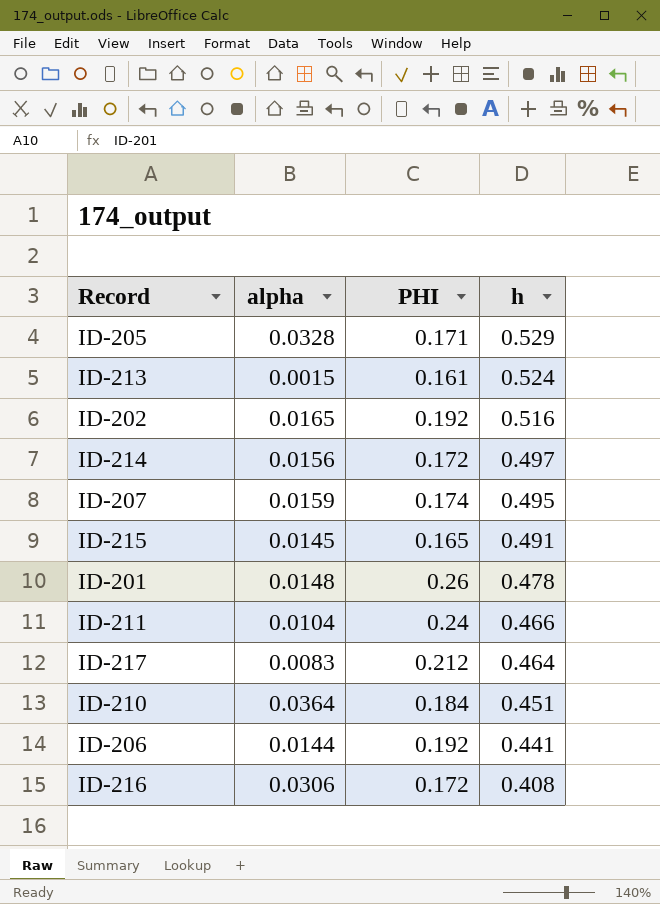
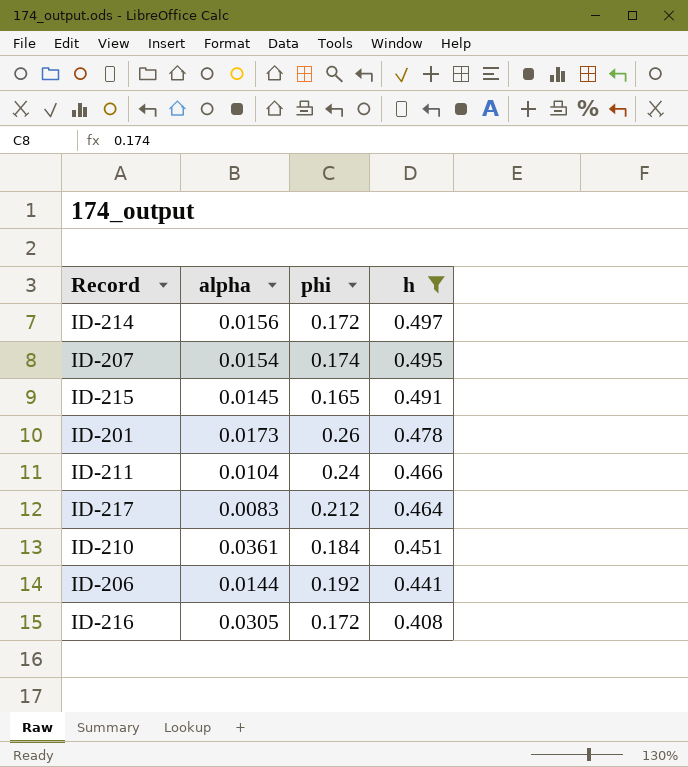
filter: none -> h <= 0.497
column name: PHI -> phi
ID-207 | alpha: 0.0159 -> 0.0154
ID-201 | alpha: 0.0148 -> 0.0173
ID-210 | alpha: 0.0364 -> 0.0361
ID-216 | alpha: 0.0306 -> 0.0305

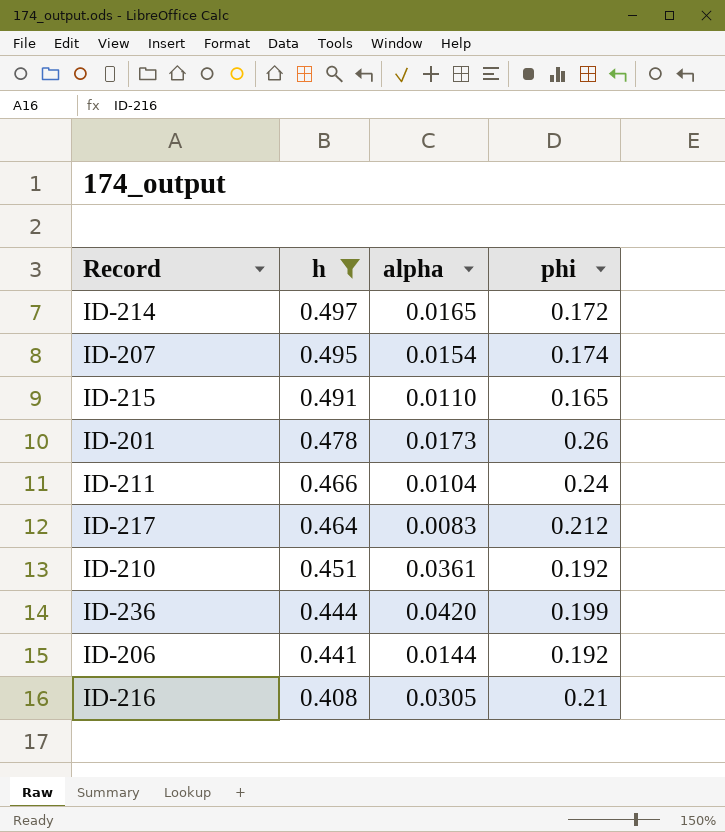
column h | position: 4 -> 2
ID-214 | alpha: 0.0156 -> 0.0165
ID-215 | alpha: 0.0145 -> 0.0110
ID-210 | phi: 0.184 -> 0.192
row ID-236: none -> 0.444 | 0.0420 | 0.199
ID-216 | phi: 0.172 -> 0.21

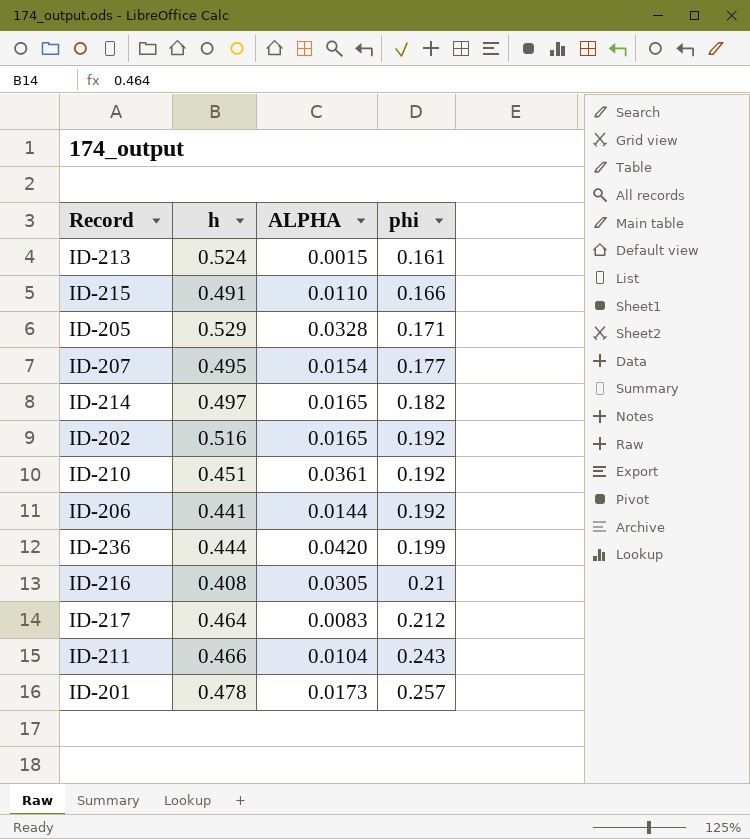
filter: h <= 0.497 -> none
row order: h descending -> phi ascending
column name: alpha -> ALPHA
ID-215 | phi: 0.165 -> 0.166
ID-207 | phi: 0.174 -> 0.177
ID-214 | phi: 0.172 -> 0.182
ID-211 | phi: 0.24 -> 0.243
ID-201 | phi: 0.26 -> 0.257

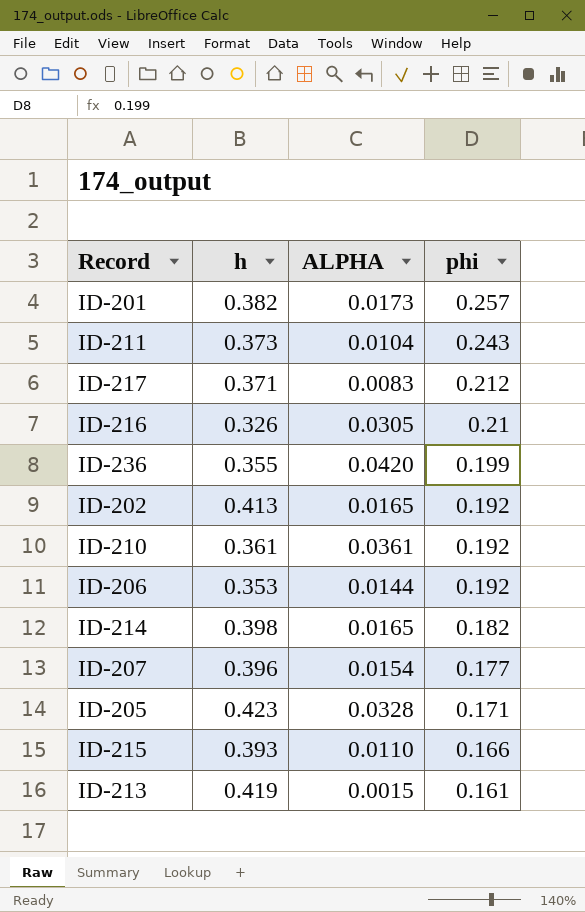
row order: phi ascending -> phi descending
ID-201 | h: 0.478 -> 0.382
ID-211 | h: 0.466 -> 0.373
ID-217 | h: 0.464 -> 0.371
ID-216 | h: 0.408 -> 0.326
ID-236 | h: 0.444 -> 0.355
ID-202 | h: 0.516 -> 0.413
ID-210 | h: 0.451 -> 0.361
ID-206 | h: 0.441 -> 0.353
ID-214 | h: 0.497 -> 0.398
ID-207 | h: 0.495 -> 0.396
ID-205 | h: 0.529 -> 0.423
ID-215 | h: 0.491 -> 0.393
ID-213 | h: 0.524 -> 0.419

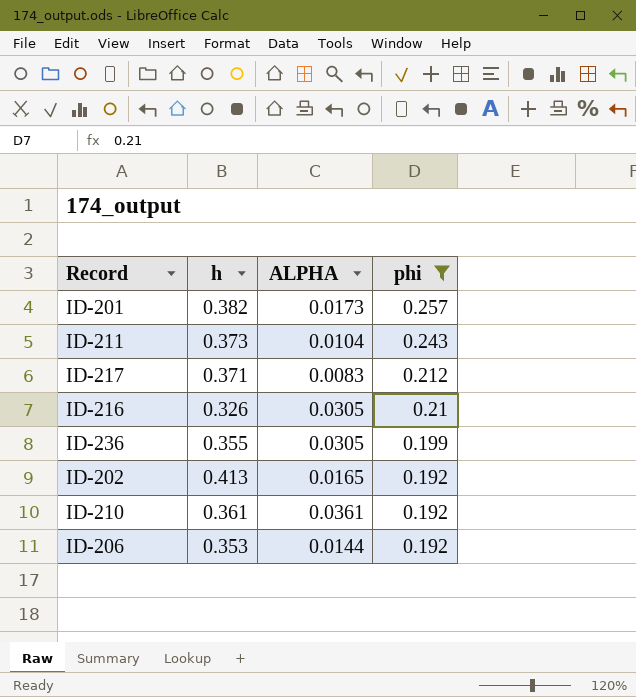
filter: none -> phi >= 0.192
ID-236 | ALPHA: 0.0420 -> 0.0305

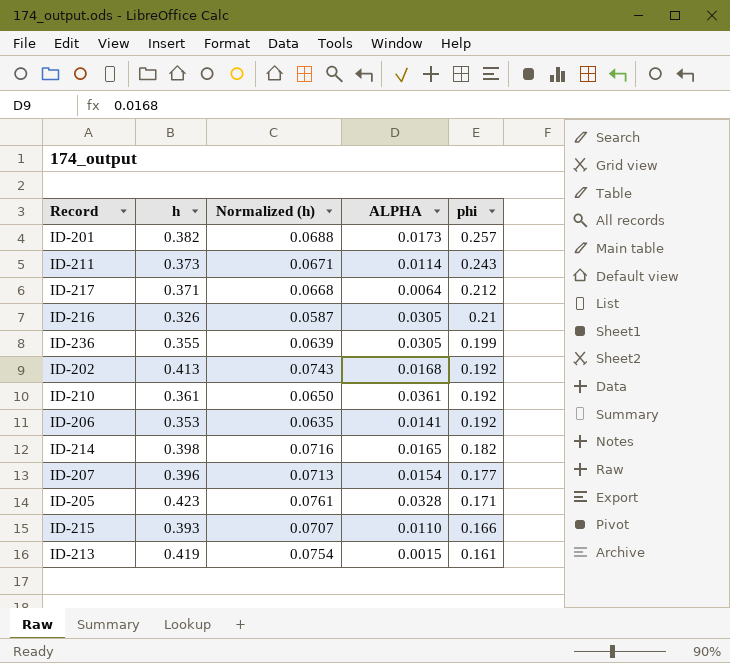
filter: phi >= 0.192 -> none
column Normalized (h) | formula: none -> [h] * 0.18
ID-211 | ALPHA: 0.0104 -> 0.0114
ID-217 | ALPHA: 0.0083 -> 0.0064
ID-202 | ALPHA: 0.0165 -> 0.0168
ID-206 | ALPHA: 0.0144 -> 0.0141

